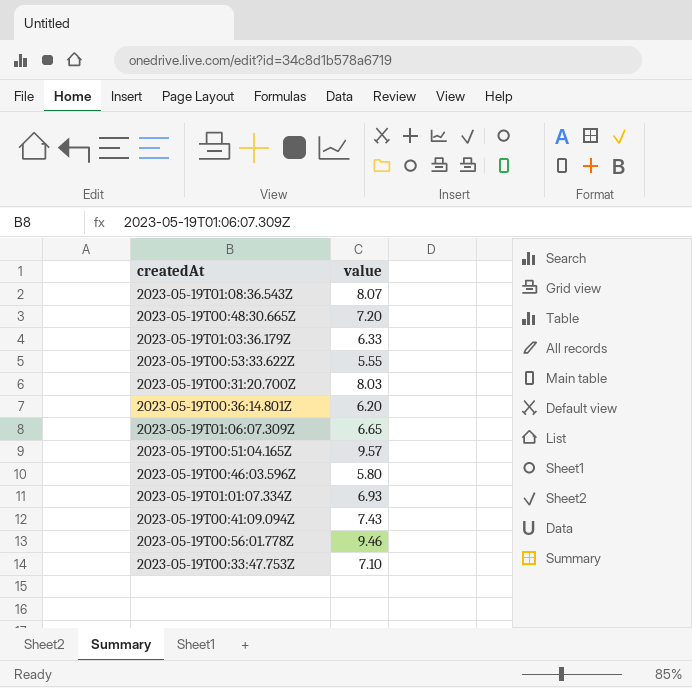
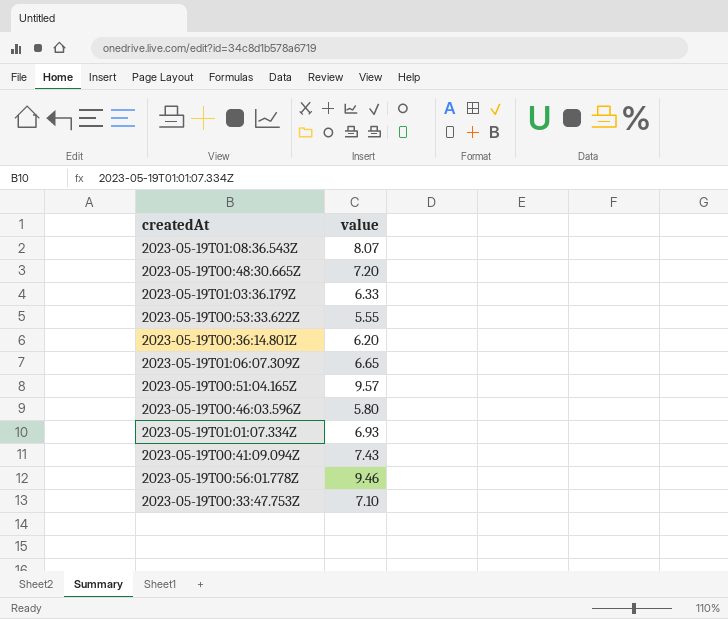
row 2023-05-19T00:31:20.700Z: 8.03 -> none

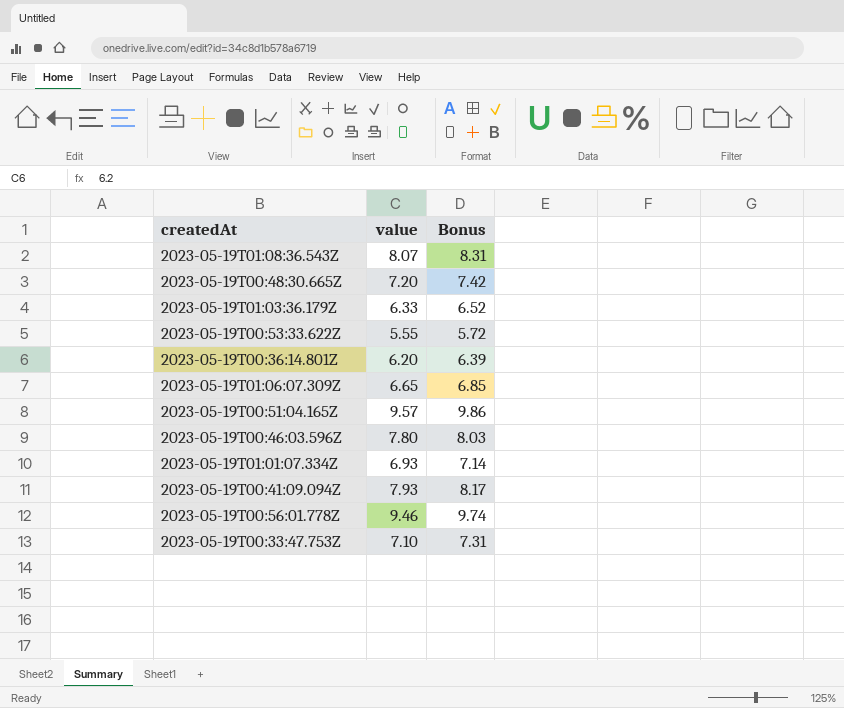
column Bonus | formula: none -> [value] * 1.03
2023-05-19T00:46:03.596Z | value: 5.80 -> 7.80
2023-05-19T00:41:09.094Z | value: 7.43 -> 7.93

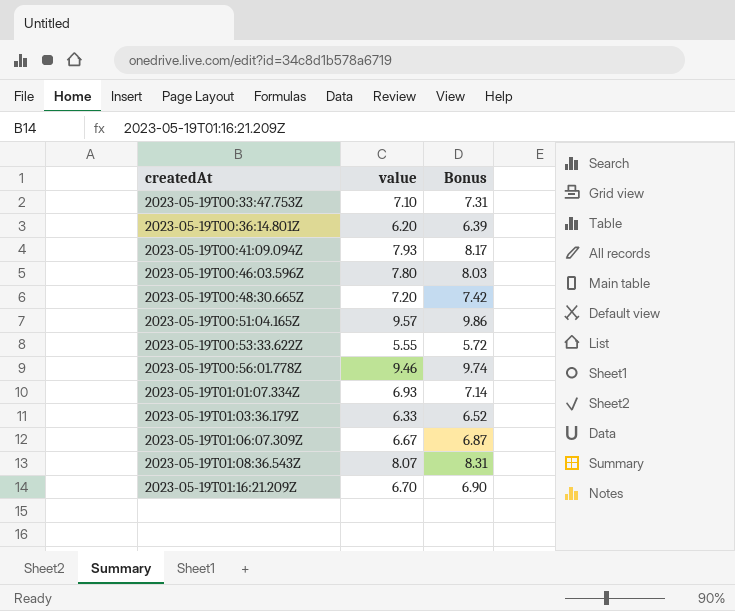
row order: none -> createdAt ascending
2023-05-19T01:06:07.309Z | value: 6.65 -> 6.67
2023-05-19T01:06:07.309Z | Bonus: 6.85 -> 6.87
row 2023-05-19T01:16:21.209Z: none -> 6.70 | 6.90

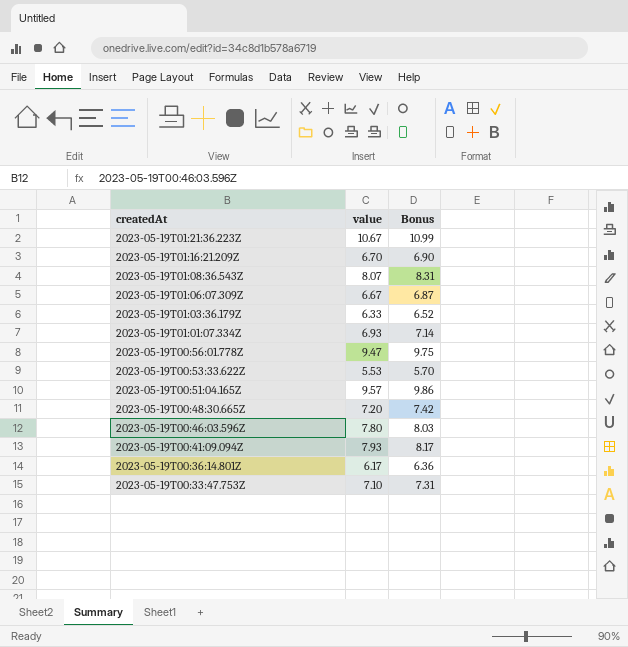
row order: createdAt ascending -> createdAt descending
row 2023-05-19T01:21:36.223Z: none -> 10.67 | 10.99
2023-05-19T00:56:01.778Z | value: 9.46 -> 9.47
2023-05-19T00:56:01.778Z | Bonus: 9.74 -> 9.75
2023-05-19T00:53:33.622Z | value: 5.55 -> 5.53
2023-05-19T00:53:33.622Z | Bonus: 5.72 -> 5.70
2023-05-19T00:36:14.801Z | value: 6.20 -> 6.17
2023-05-19T00:36:14.801Z | Bonus: 6.39 -> 6.36

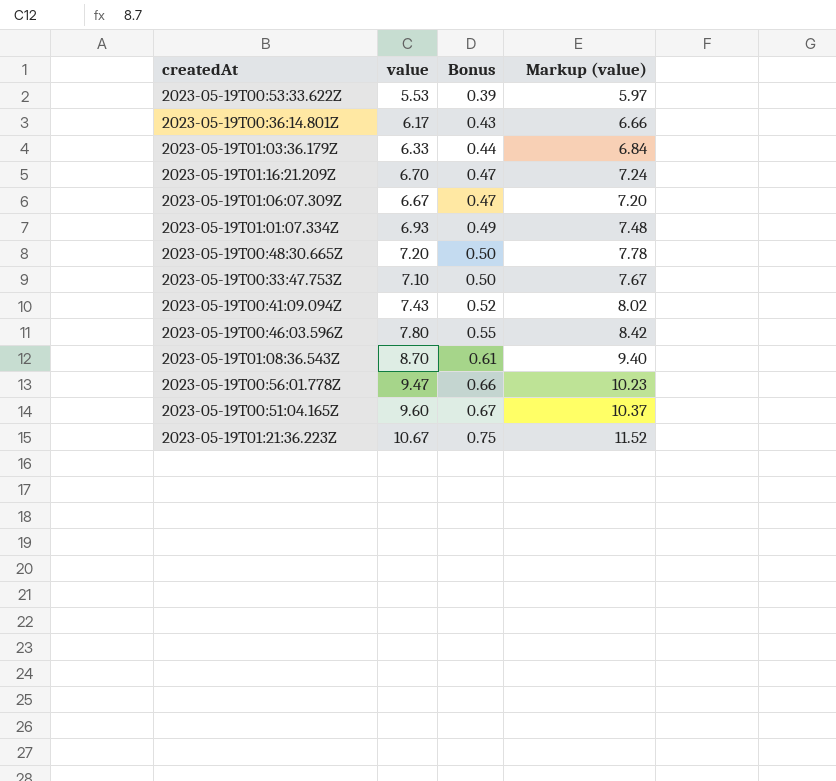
row order: createdAt descending -> Bonus ascending
column Bonus | formula: [value] * 1.03 -> [value] * 0.07
column Markup (value) | formula: none -> [value] * 1.08
2023-05-19T00:41:09.094Z | value: 7.93 -> 7.43
2023-05-19T01:08:36.543Z | value: 8.07 -> 8.70
2023-05-19T00:51:04.165Z | value: 9.57 -> 9.60

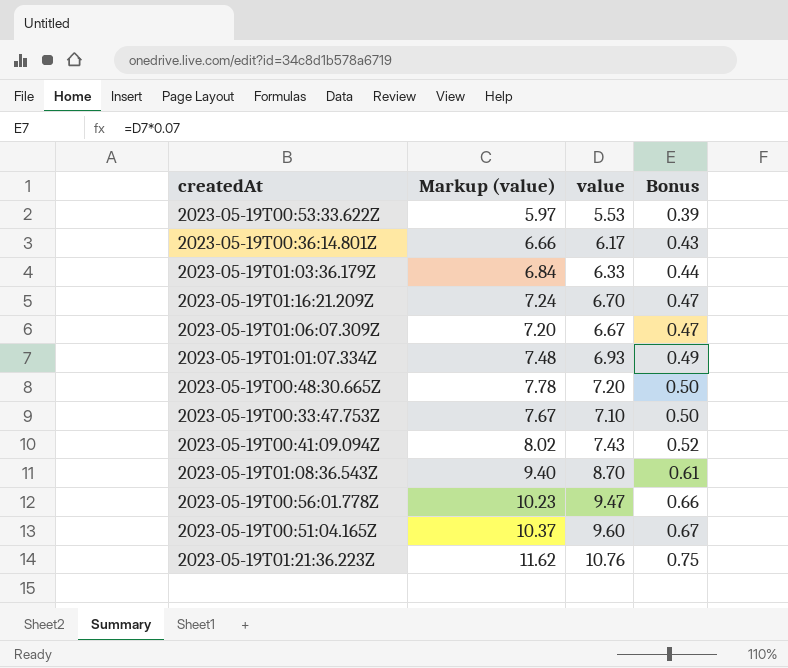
column Markup (value) | position: 4 -> 2
row 2023-05-19T00:46:03.596Z: 7.80 | 0.55 | 8.42 -> none
2023-05-19T01:21:36.223Z | Markup (value): 11.52 -> 11.62
2023-05-19T01:21:36.223Z | value: 10.67 -> 10.76

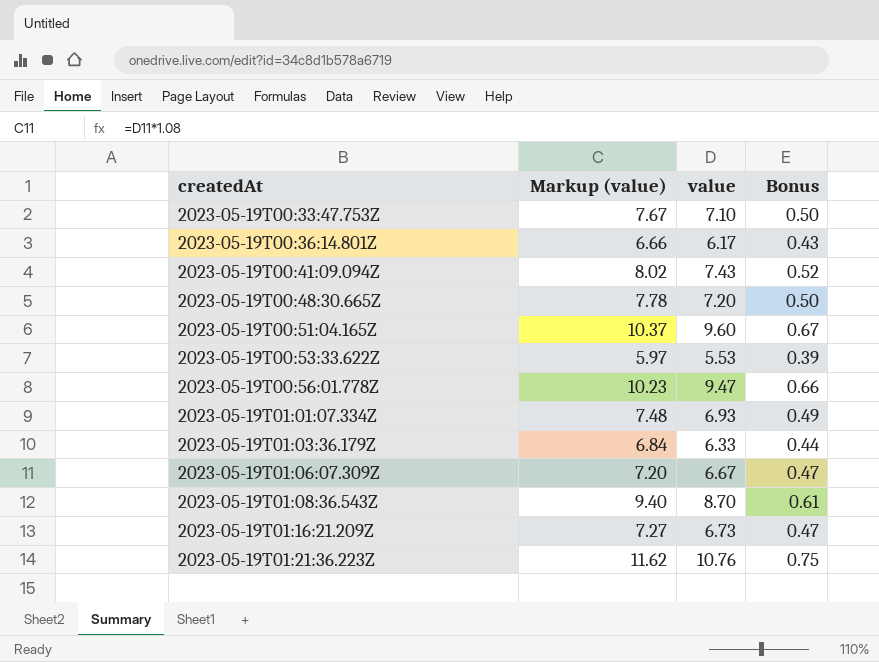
row order: Bonus ascending -> createdAt ascending
2023-05-19T01:16:21.209Z | Markup (value): 7.24 -> 7.27
2023-05-19T01:16:21.209Z | value: 6.70 -> 6.73

